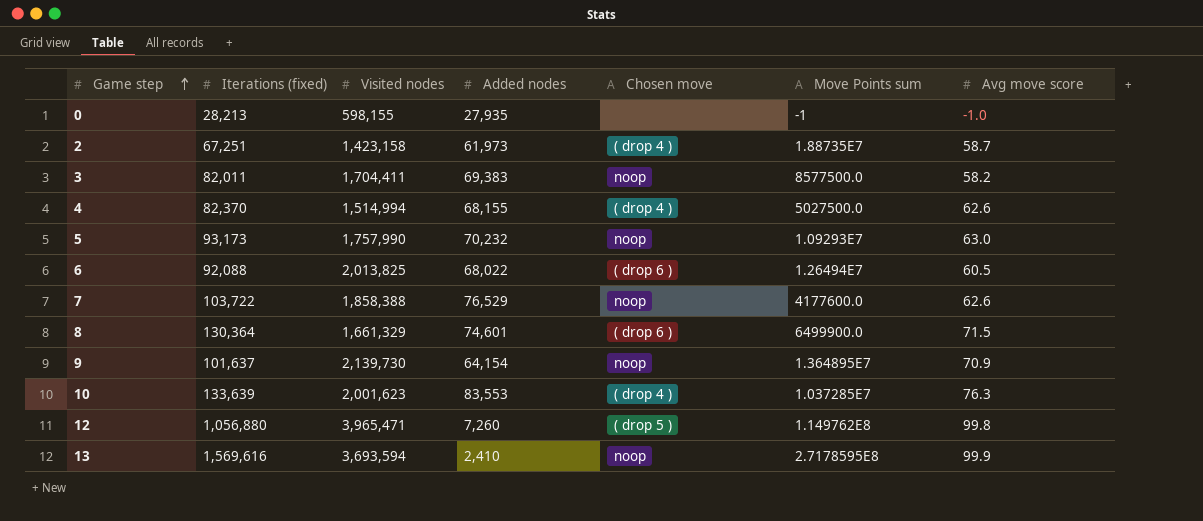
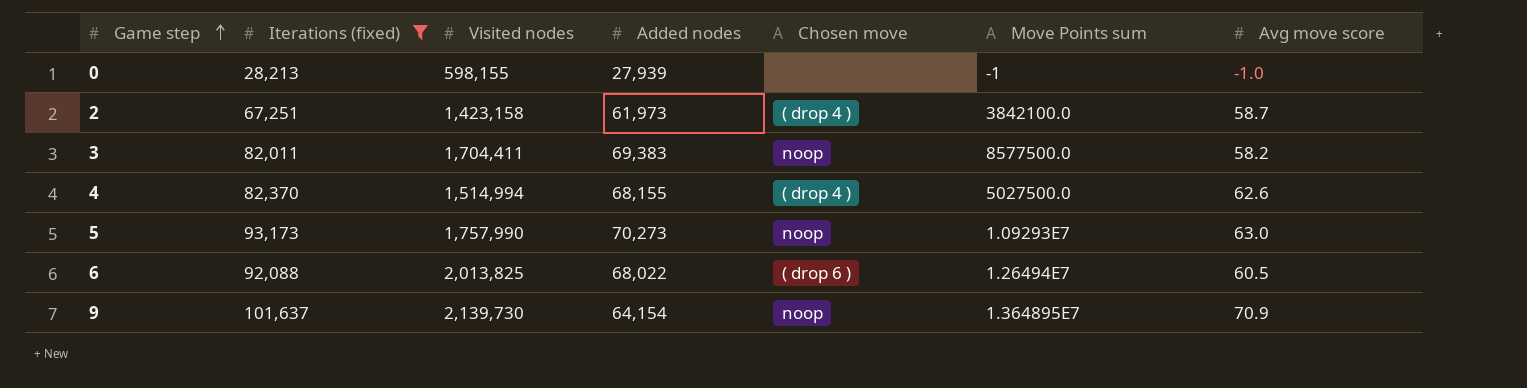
filter: none -> Iterations (fixed) <= 101,637
0 | Added nodes: 27,935 -> 27,939
2 | Move Points sum: 1.88735E7 -> 3842100.0
5 | Added nodes: 70,232 -> 70,273

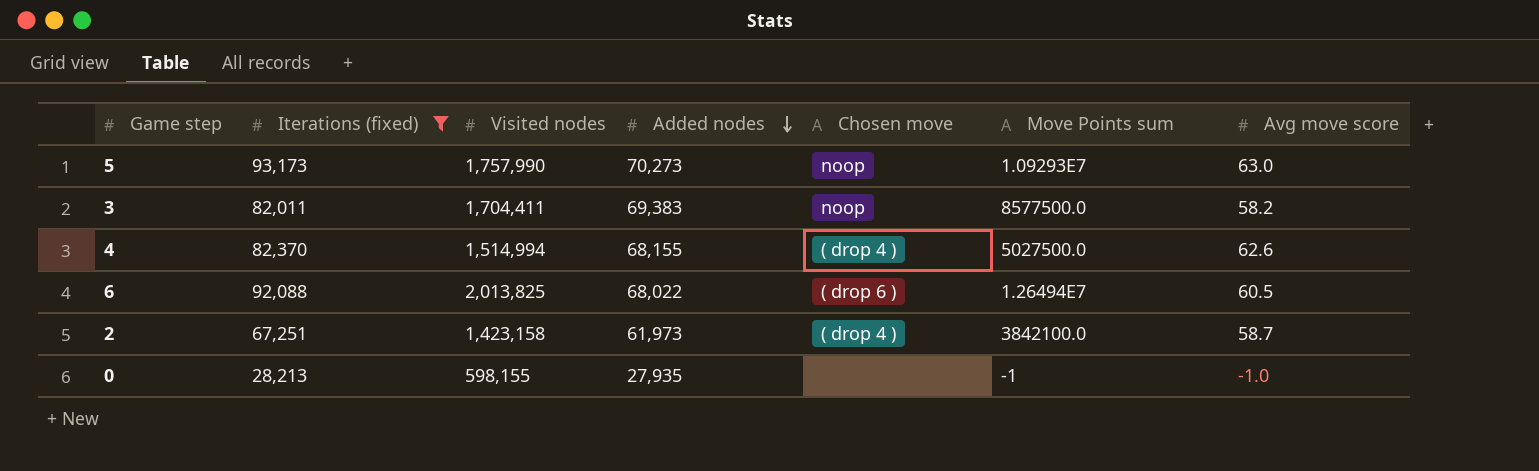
row order: Game step ascending -> Added nodes descending
row 9: 101,637 | 2,139,730 | 64,154 | noop | 1.364895E7 | 70.9 -> none
0 | Added nodes: 27,939 -> 27,935

